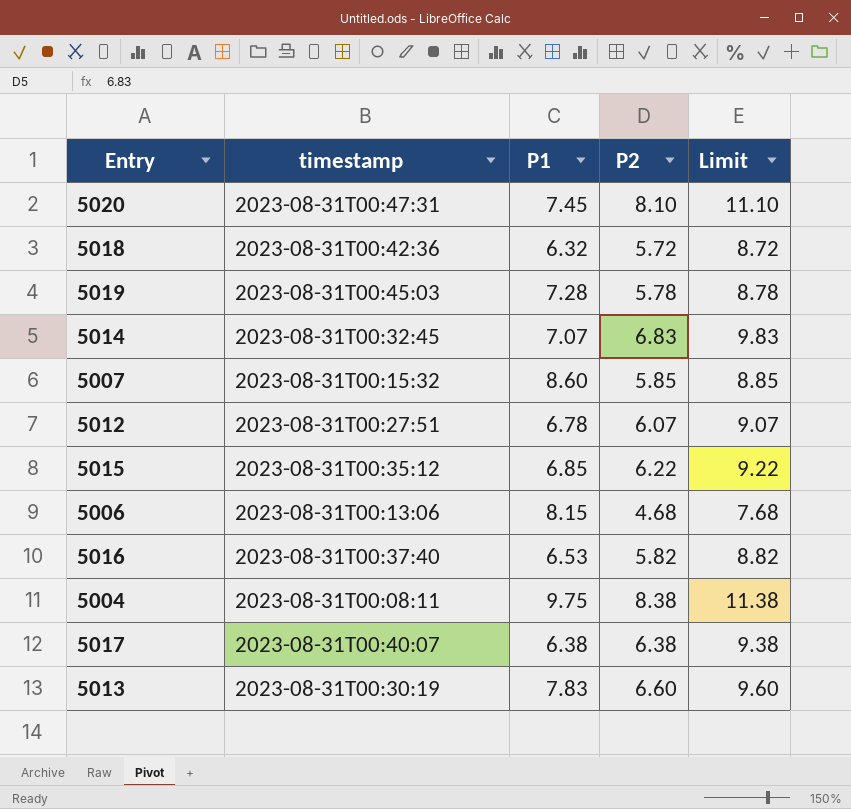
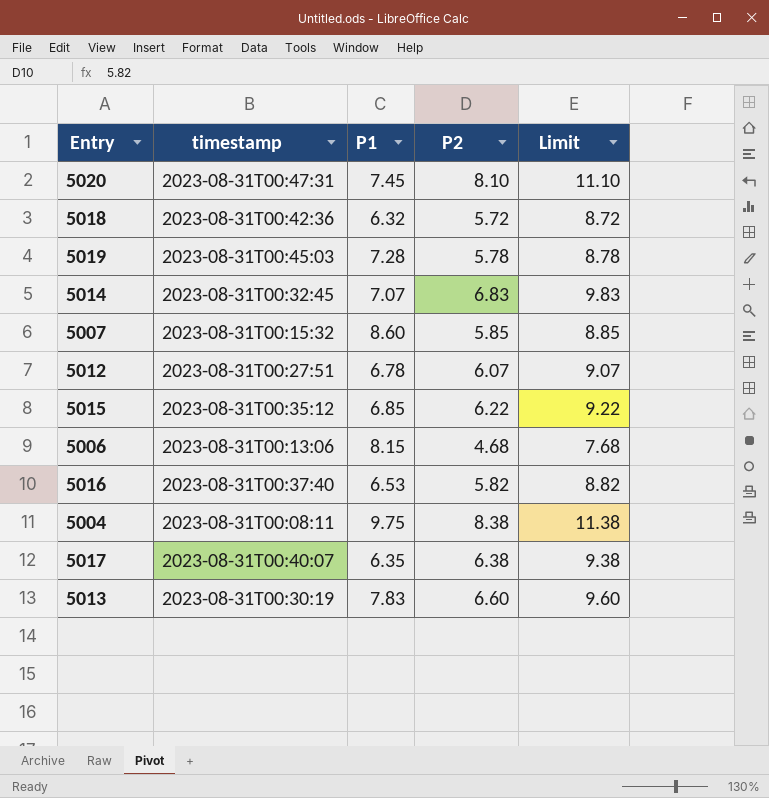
5017 | P1: 6.38 -> 6.35

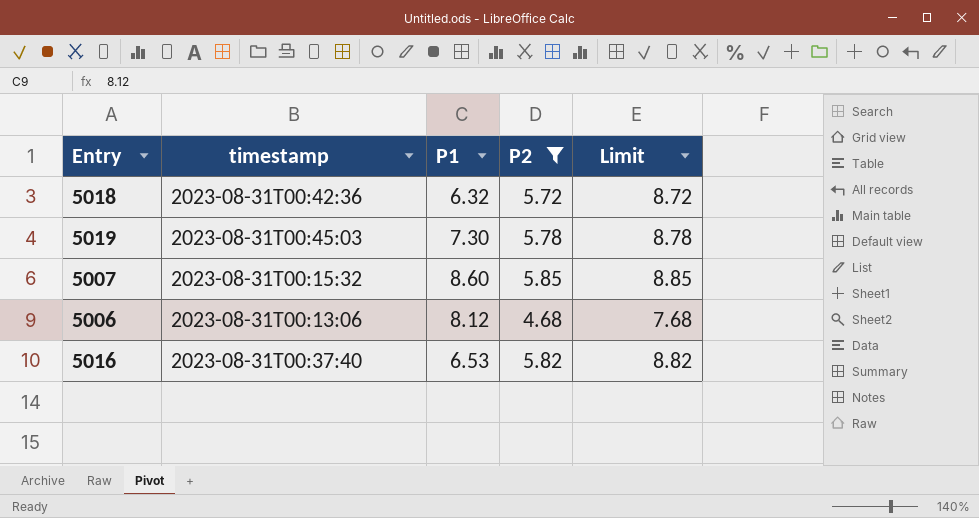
filter: none -> P2 <= 5.85
5019 | P1: 7.28 -> 7.30
5006 | P1: 8.15 -> 8.12

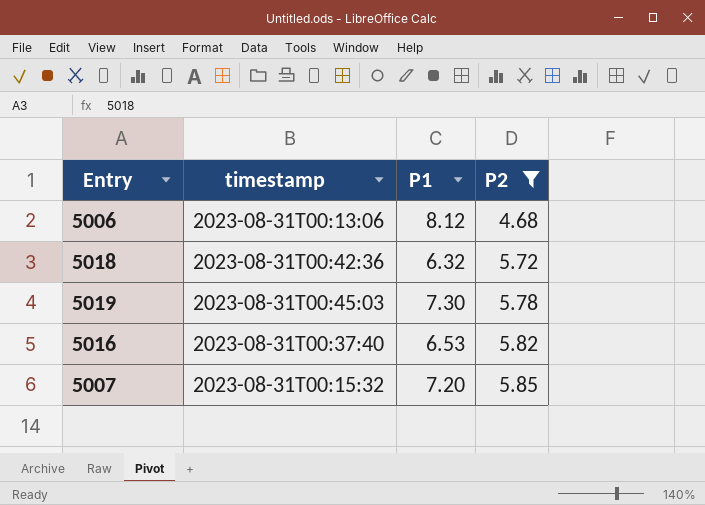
row order: none -> P2 ascending
column Limit | formula: [P2] + 3 -> none
5007 | P1: 8.60 -> 7.20

